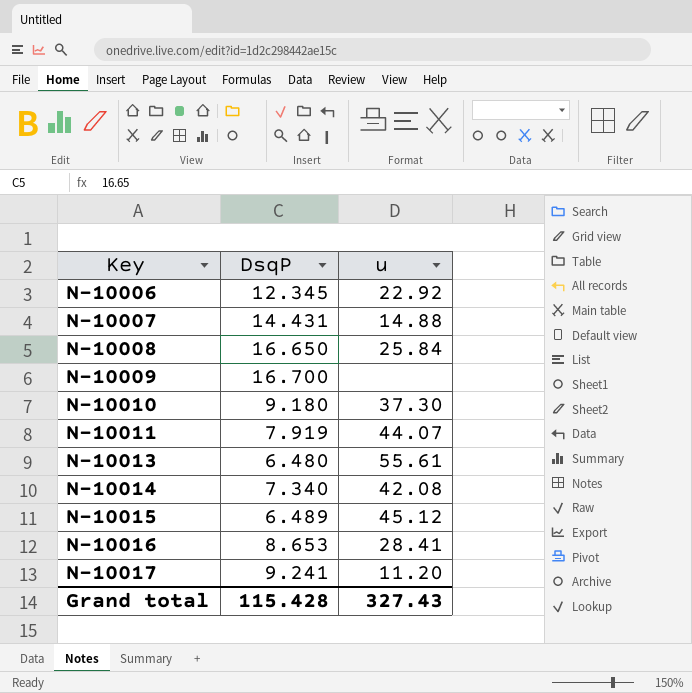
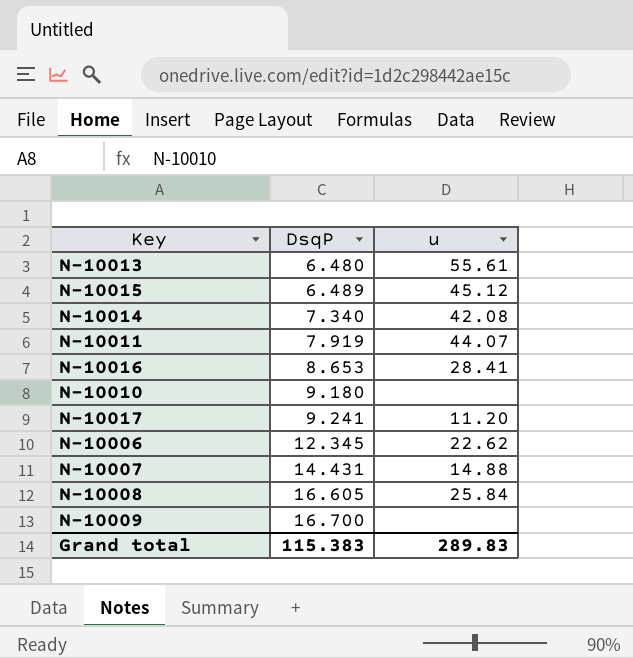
row order: Key ascending -> DsqP ascending
N-10010 | u: 37.30 -> none
N-10006 | u: 22.92 -> 22.62
N-10008 | DsqP: 16.650 -> 16.605
Grand total | DsqP: 115.428 -> 115.383
Grand total | u: 327.43 -> 289.83

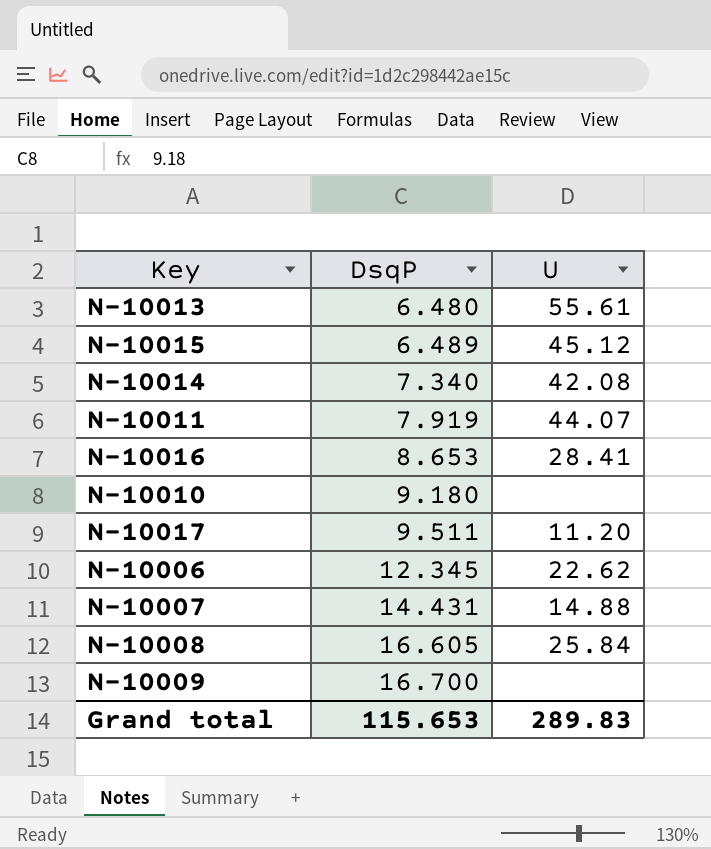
column name: u -> U
N-10017 | DsqP: 9.241 -> 9.511
Grand total | DsqP: 115.383 -> 115.653

